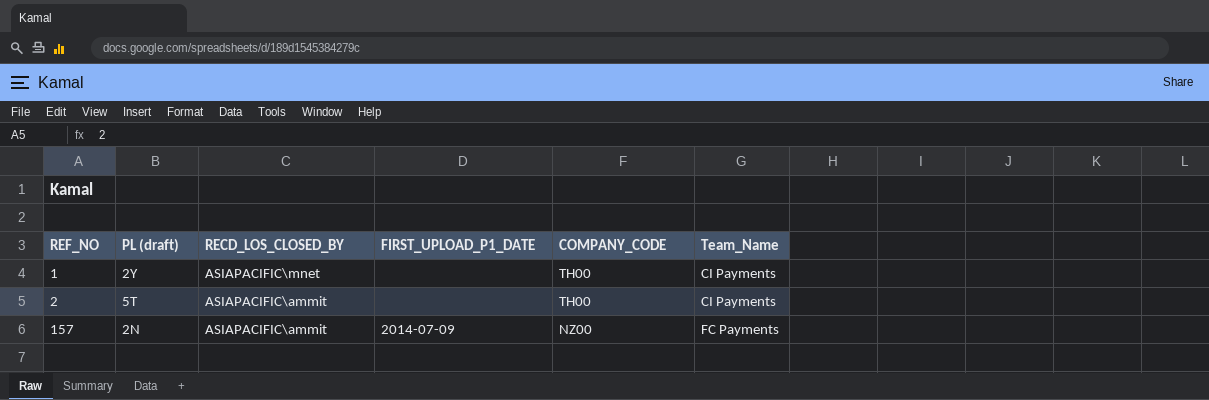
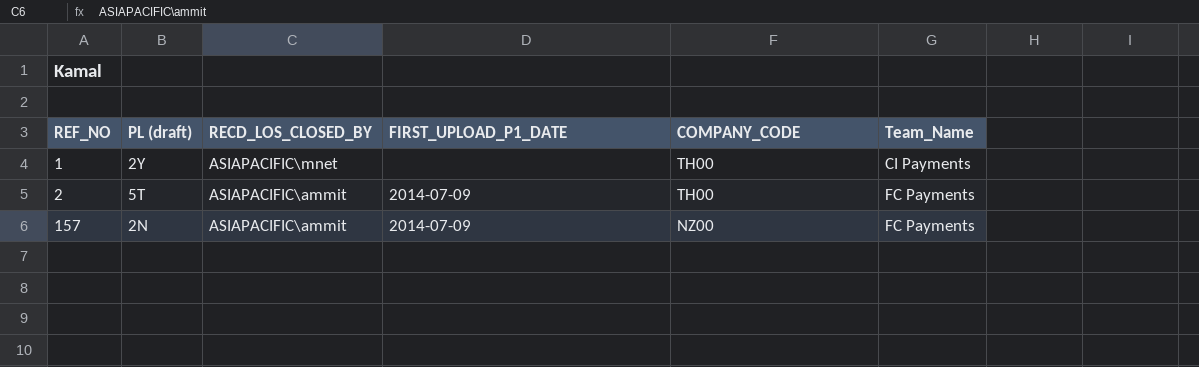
2 | FIRST_UPLOAD_P1_DATE: none -> 2014-07-09
2 | Team_Name: CI Payments -> FC Payments

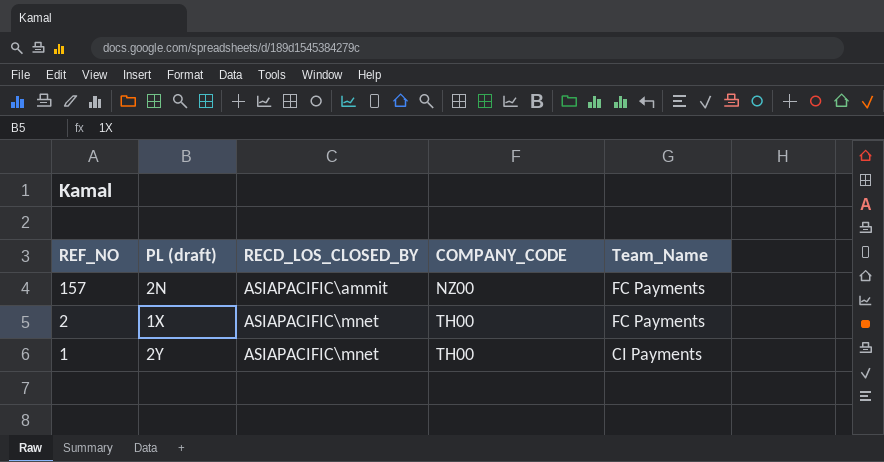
row order: REF_NO ascending -> REF_NO descending
column FIRST_UPLOAD_P1_DATE | position: 4 -> none
2 | PL (draft): 5T -> 1X
2 | RECD_LOS_CLOSED_BY: ASIAPACIFIC\ammit -> ASIAPACIFIC\mnet

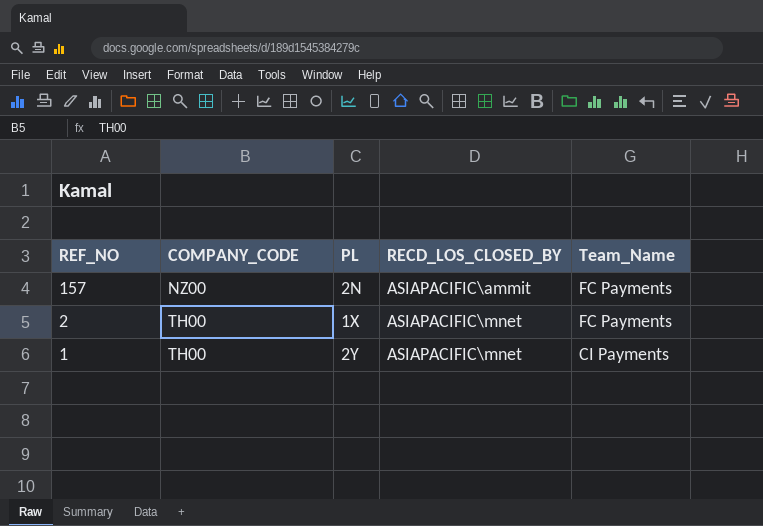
column COMPANY_CODE | position: 4 -> 2
column name: PL (draft) -> PL

